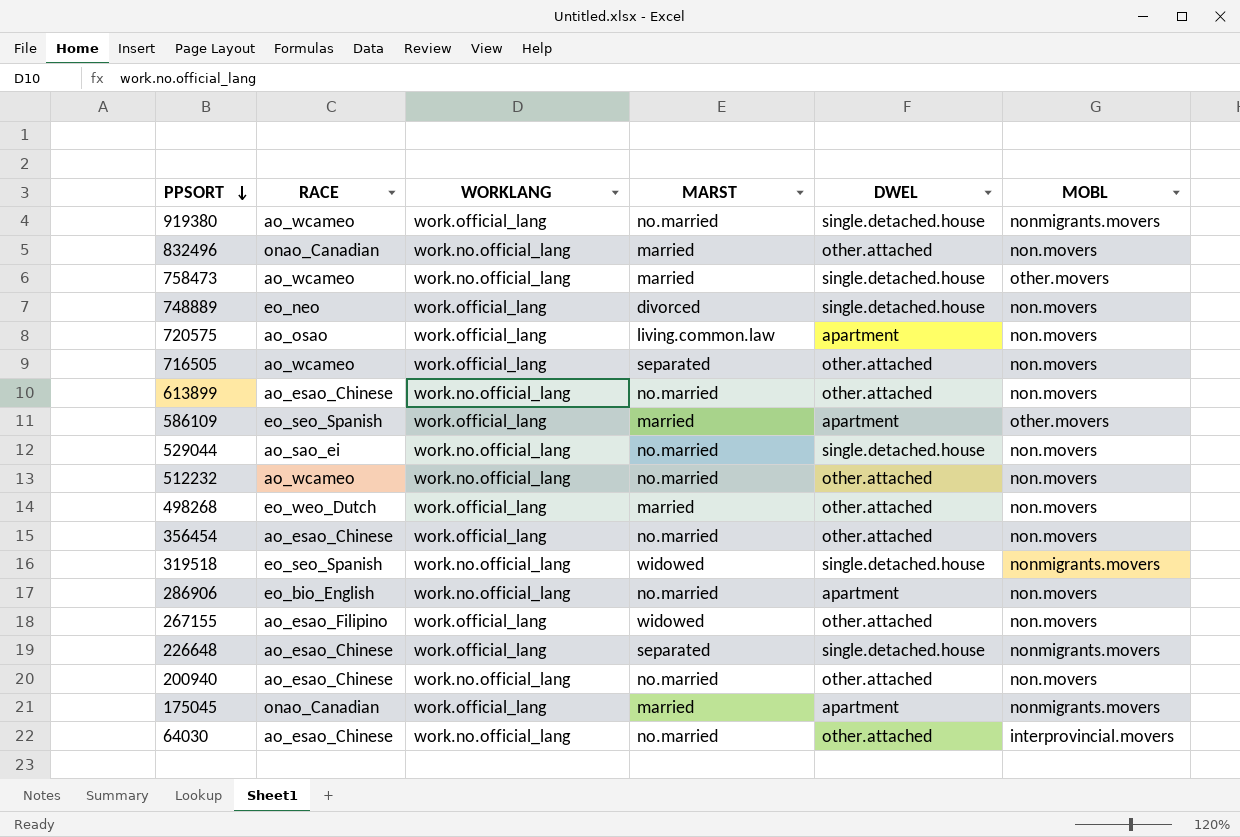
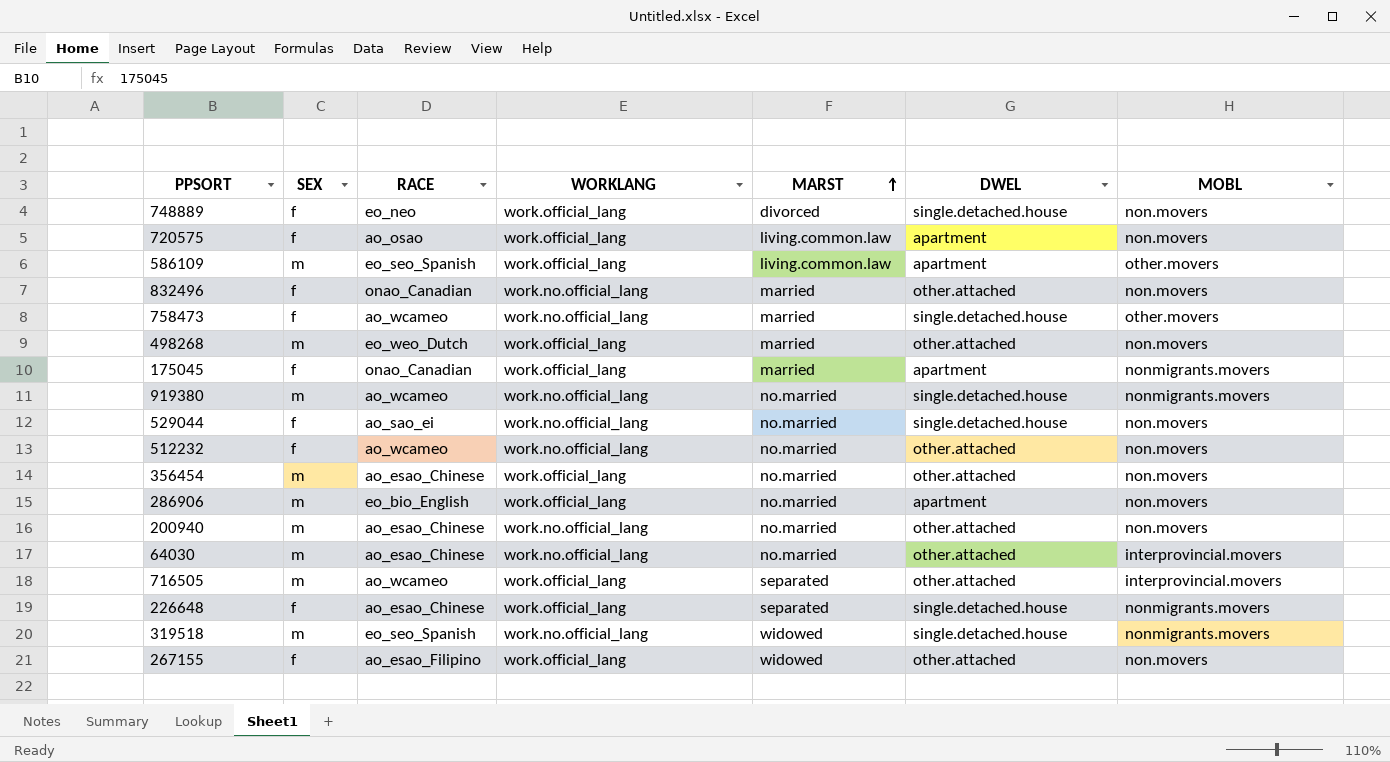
row order: PPSORT descending -> MARST ascending
column SEX | position: none -> 2
row 613899: ao_esao_Chinese | work.no.official_lang | no.married | other.attached | non.movers -> none
586109 | MARST: married -> living.common.law
919380 | WORKLANG: work.official_lang -> work.no.official_lang
286906 | WORKLANG: work.no.official_lang -> work.official_lang
716505 | MOBL: non.movers -> interprovincial.movers

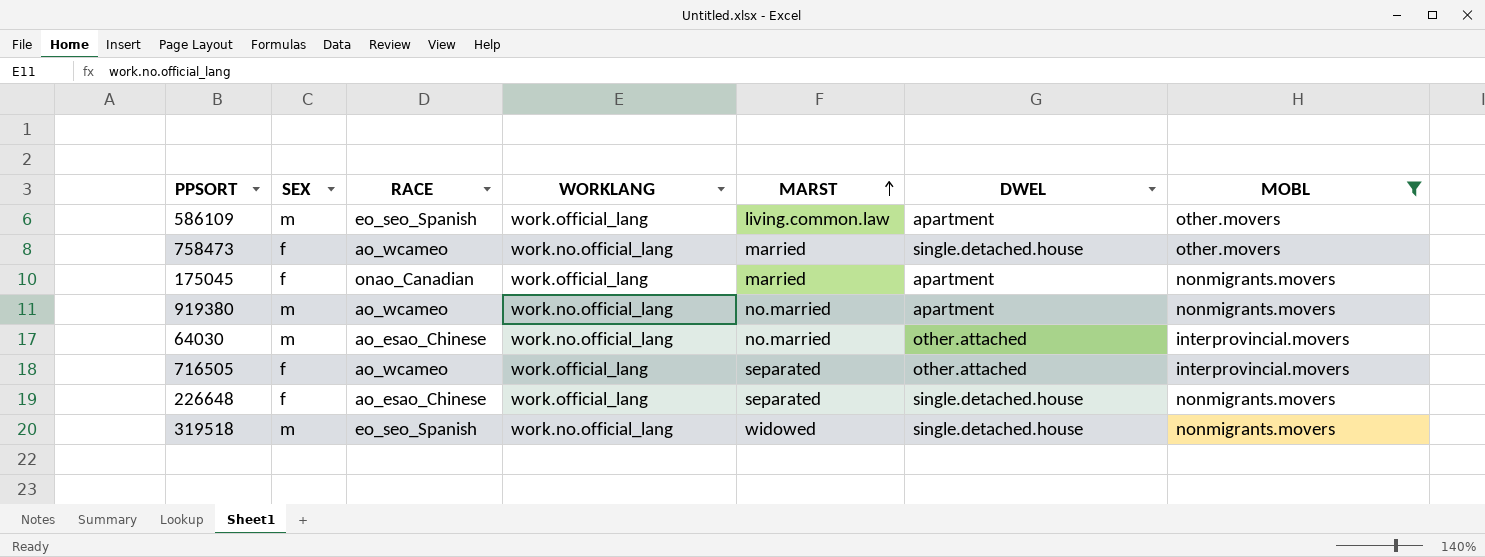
filter: none -> MOBL != non.movers
919380 | DWEL: single.detached.house -> apartment
716505 | SEX: m -> f

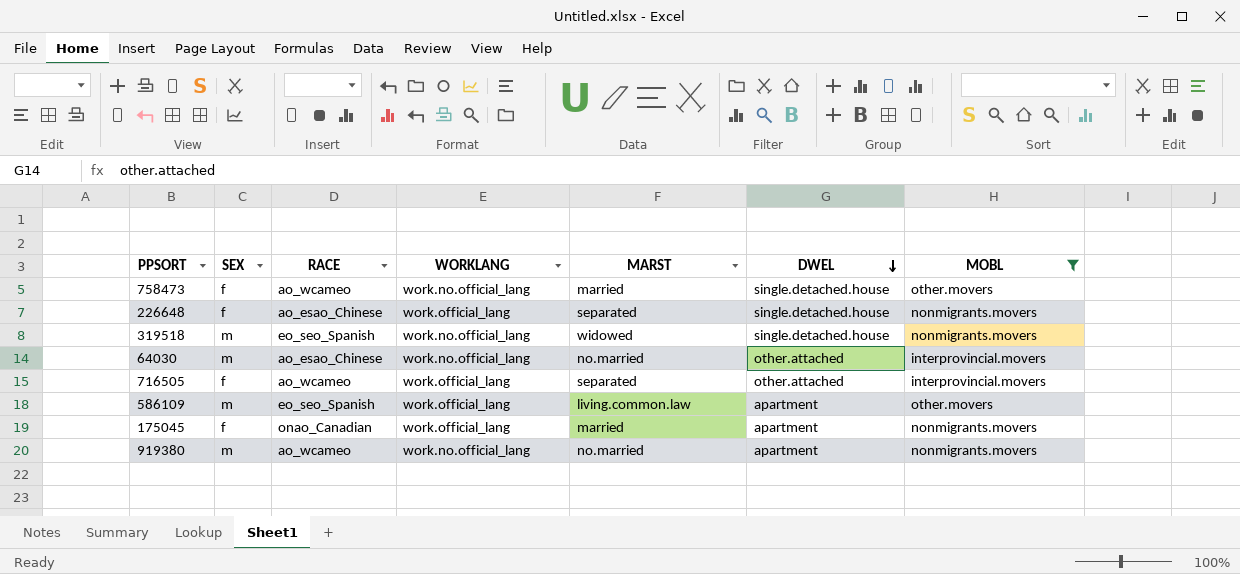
row order: MARST ascending -> DWEL descending

